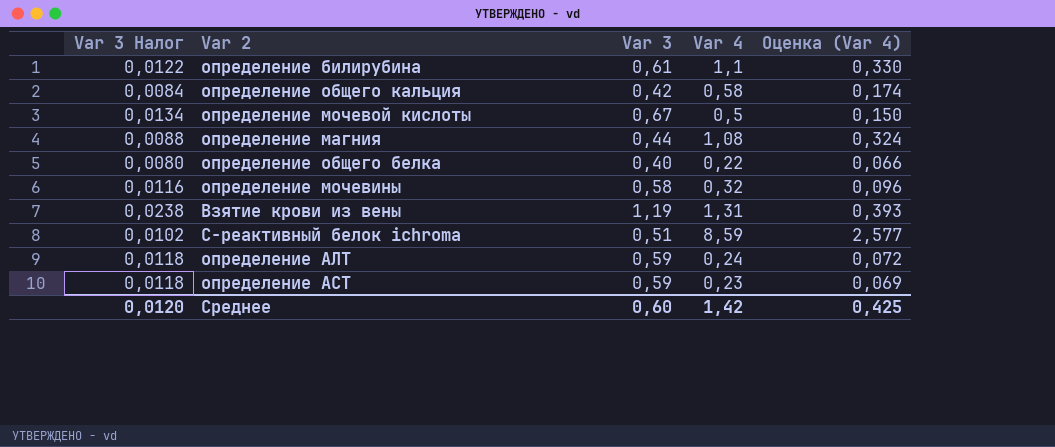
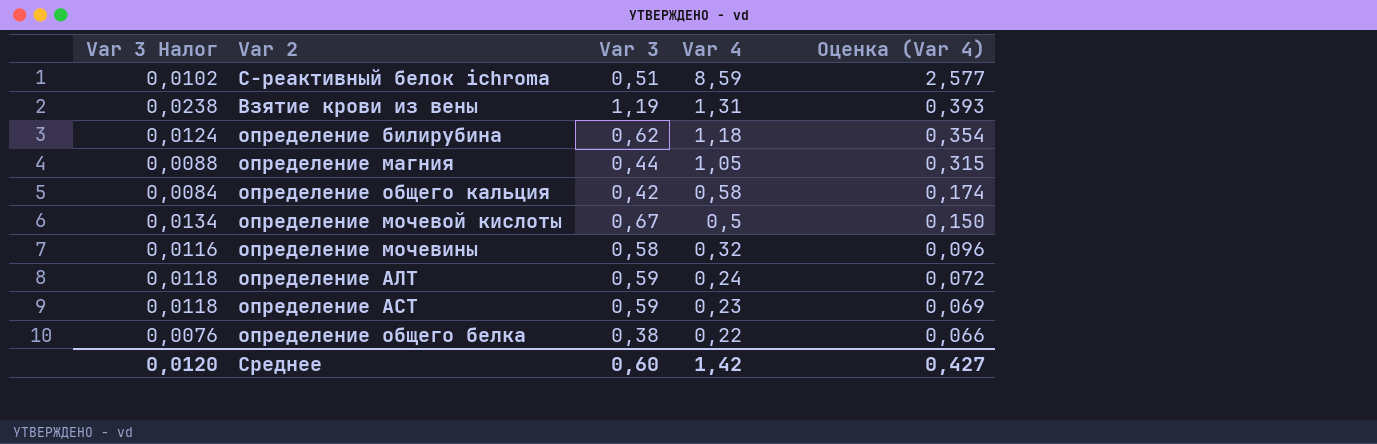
row order: none -> Var 4 descending
определение билирубина | Var 3 Налог: 0,0122 -> 0,0124
определение билирубина | Var 3: 0,61 -> 0,62
определение билирубина | Var 4: 1,1 -> 1,18
определение билирубина | Оценка (Var 4): 0,330 -> 0,354
определение магния | Var 4: 1,08 -> 1,05
определение магния | Оценка (Var 4): 0,324 -> 0,315
определение общего белка | Var 3 Налог: 0,0080 -> 0,0076
определение общего белка | Var 3: 0,40 -> 0,38
Среднее | Оценка (Var 4): 0,425 -> 0,427

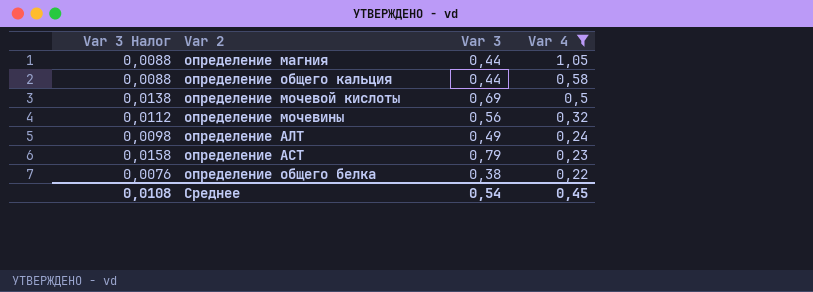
filter: none -> Var 4 <= 1,05
column Оценка (Var 4) | formula: [Var 4] * 0,3 -> none
определение общего кальция | Var 3 Налог: 0,0084 -> 0,0088
определение общего кальция | Var 3: 0,42 -> 0,44
определение мочевой кислоты | Var 3 Налог: 0,0134 -> 0,0138
определение мочевой кислоты | Var 3: 0,67 -> 0,69
определение мочевины | Var 3 Налог: 0,0116 -> 0,0112
определение мочевины | Var 3: 0,58 -> 0,56
определение АЛТ | Var 3 Налог: 0,0118 -> 0,0098
определение АЛТ | Var 3: 0,59 -> 0,49
определение АСТ | Var 3 Налог: 0,0118 -> 0,0158
определение АСТ | Var 3: 0,59 -> 0,79
Среднее | Var 3 Налог: 0,0120 -> 0,0108
Среднее | Var 3: 0,60 -> 0,54
Среднее | Var 4: 1,42 -> 0,45

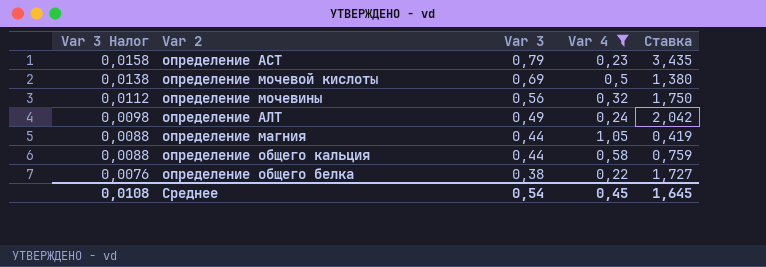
row order: Var 4 descending -> Var 3 Налог descending
column Ставка | formula: none -> [Var 3] / [Var 4]

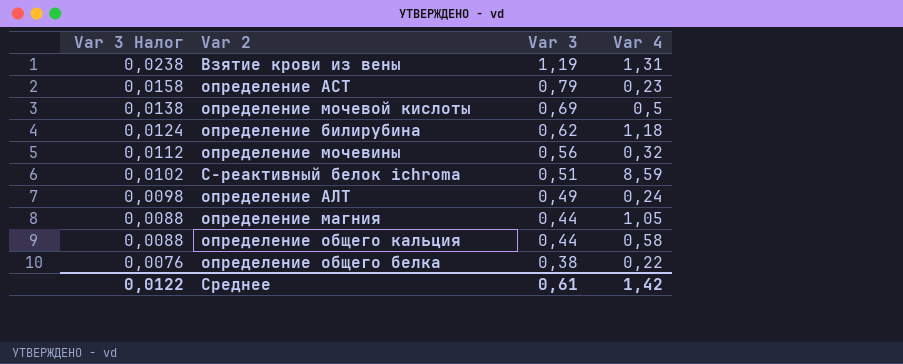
filter: Var 4 <= 1,05 -> none
column Ставка | formula: [Var 3] / [Var 4] -> none
Среднее | Var 3 Налог: 0,0108 -> 0,0122
Среднее | Var 3: 0,54 -> 0,61
Среднее | Var 4: 0,45 -> 1,42

